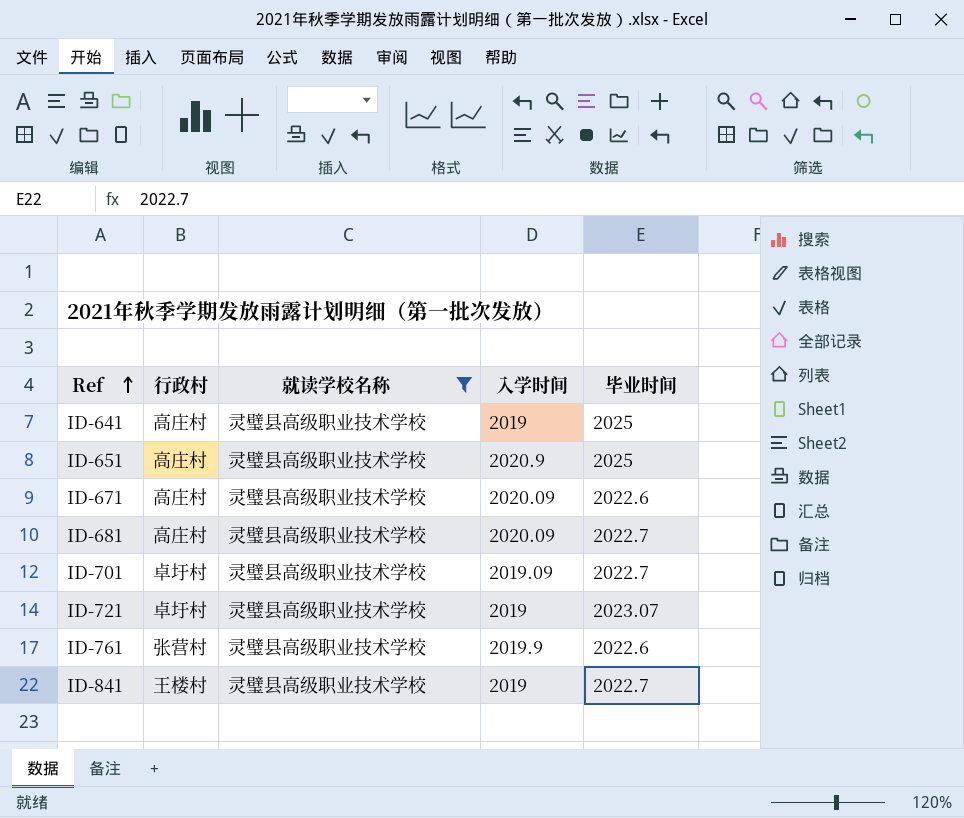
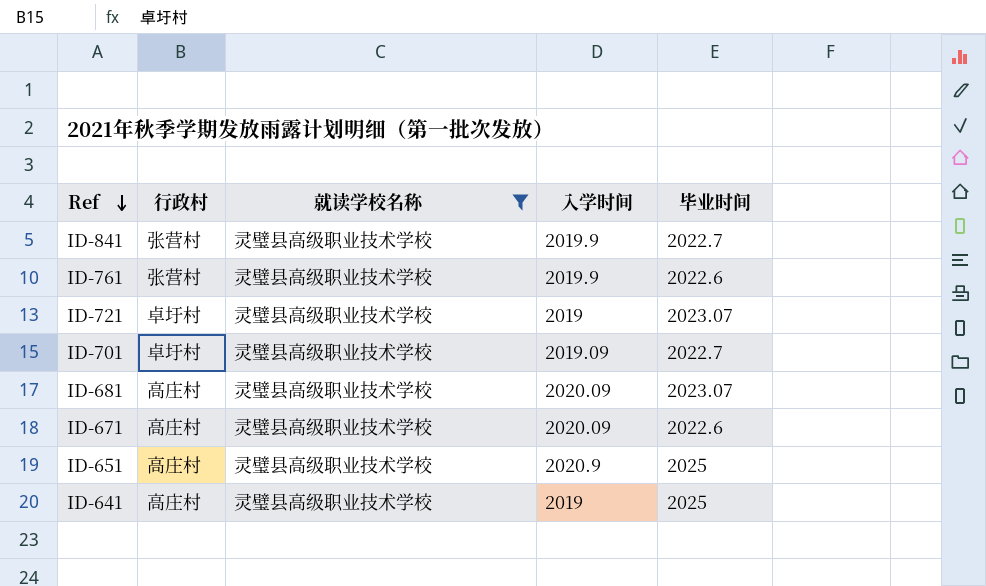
row order: Ref ascending -> Ref descending
ID-841 | 行政村: 王楼村 -> 张营村
ID-841 | 入学时间: 2019 -> 2019.9
ID-681 | 毕业时间: 2022.7 -> 2023.07

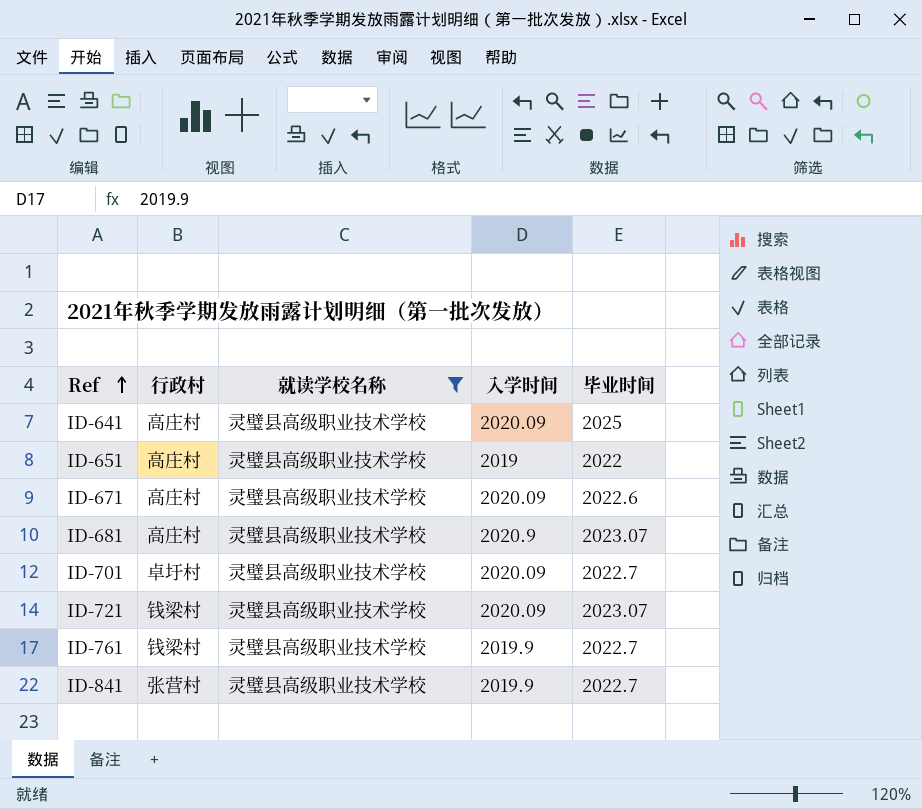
row order: Ref descending -> Ref ascending
ID-641 | 入学时间: 2019 -> 2020.09
ID-651 | 入学时间: 2020.9 -> 2019
ID-651 | 毕业时间: 2025 -> 2022
ID-681 | 入学时间: 2020.09 -> 2020.9
ID-701 | 入学时间: 2019.09 -> 2020.09
ID-721 | 行政村: 卓圩村 -> 钱梁村
ID-721 | 入学时间: 2019 -> 2020.09
ID-761 | 行政村: 张营村 -> 钱梁村
ID-761 | 毕业时间: 2022.6 -> 2022.7

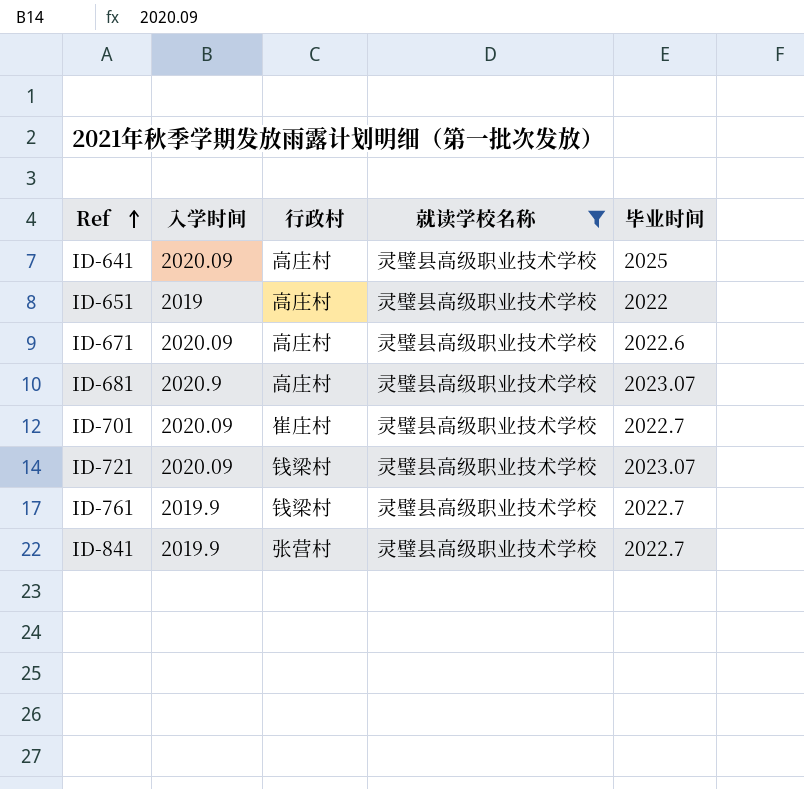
column 入学时间 | position: 4 -> 2
ID-701 | 行政村: 卓圩村 -> 崔庄村

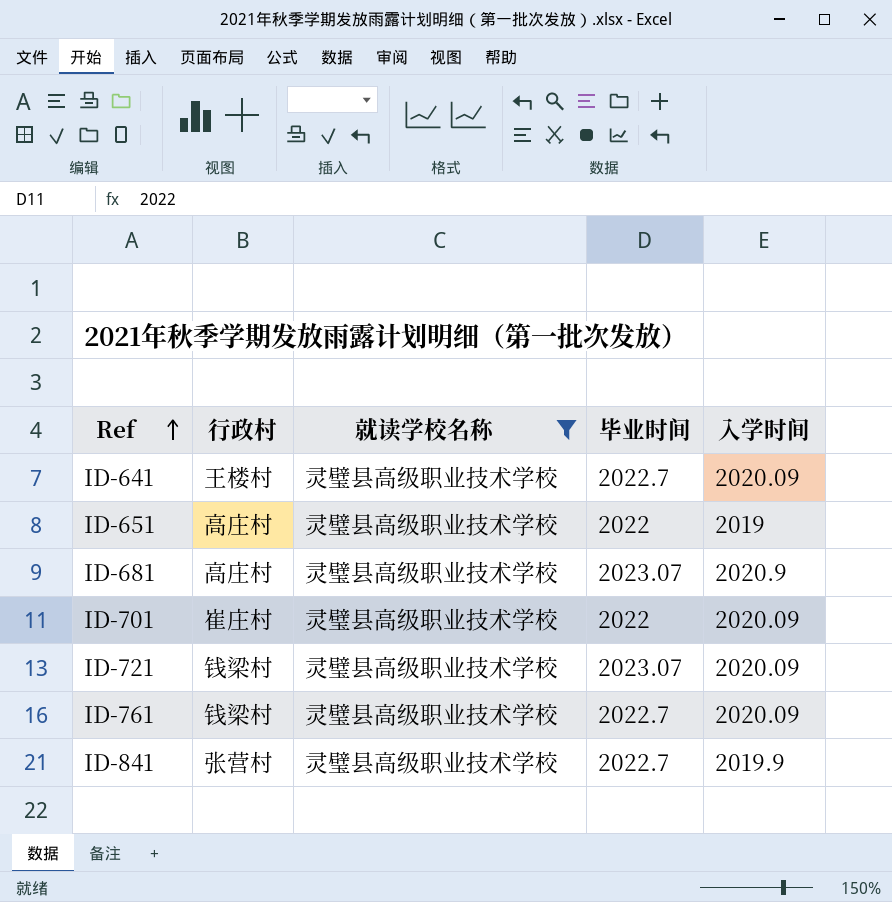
column 入学时间 | position: 2 -> 5
row ID-671: 2020.09 | 高庄村 | 灵璧县高级职业技术学校 | 2022.6 -> none
ID-641 | 行政村: 高庄村 -> 王楼村
ID-641 | 毕业时间: 2025 -> 2022.7
ID-701 | 毕业时间: 2022.7 -> 2022
ID-761 | 入学时间: 2019.9 -> 2020.09

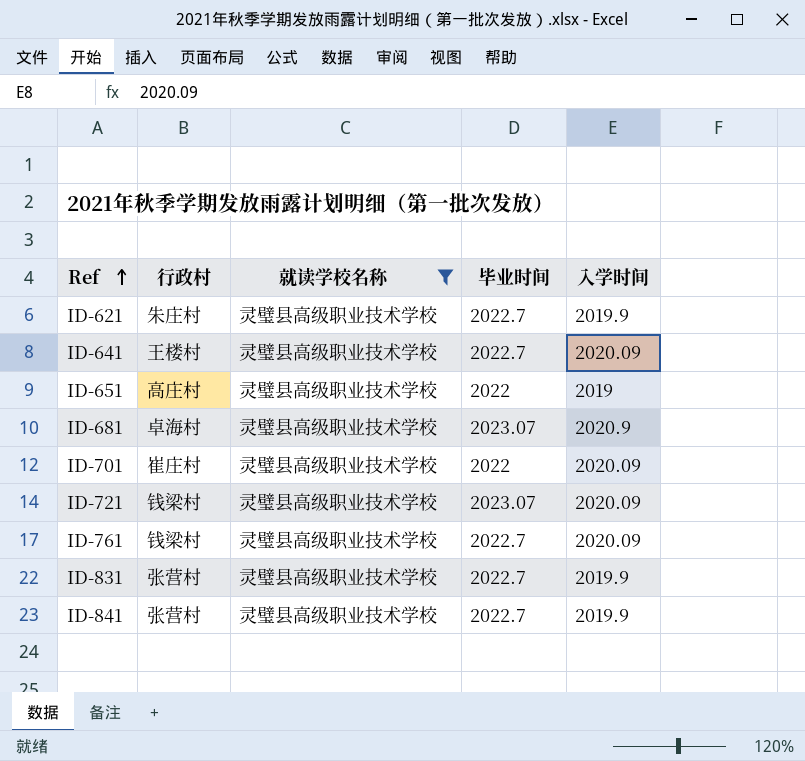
row ID-621: none -> 朱庄村 | 灵璧县高级职业技术学校 | 2022.7 | 2019.9
ID-681 | 行政村: 高庄村 -> 卓海村
row ID-831: none -> 张营村 | 灵璧县高级职业技术学校 | 2022.7 | 2019.9

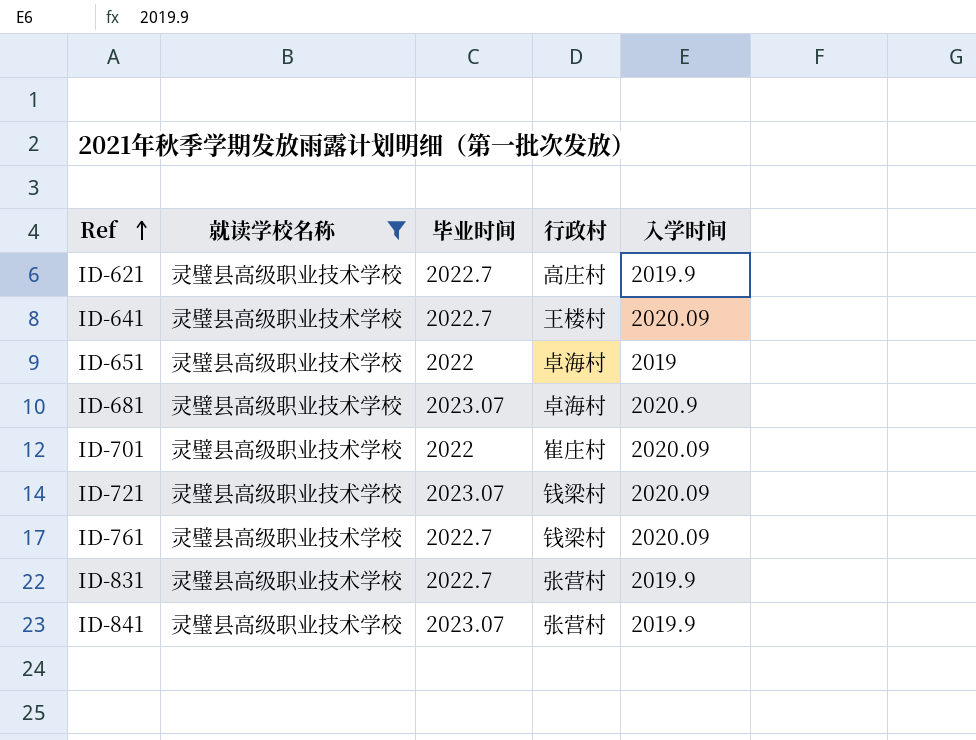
column 行政村 | position: 2 -> 4
ID-621 | 行政村: 朱庄村 -> 高庄村
ID-651 | 行政村: 高庄村 -> 卓海村
ID-841 | 毕业时间: 2022.7 -> 2023.07

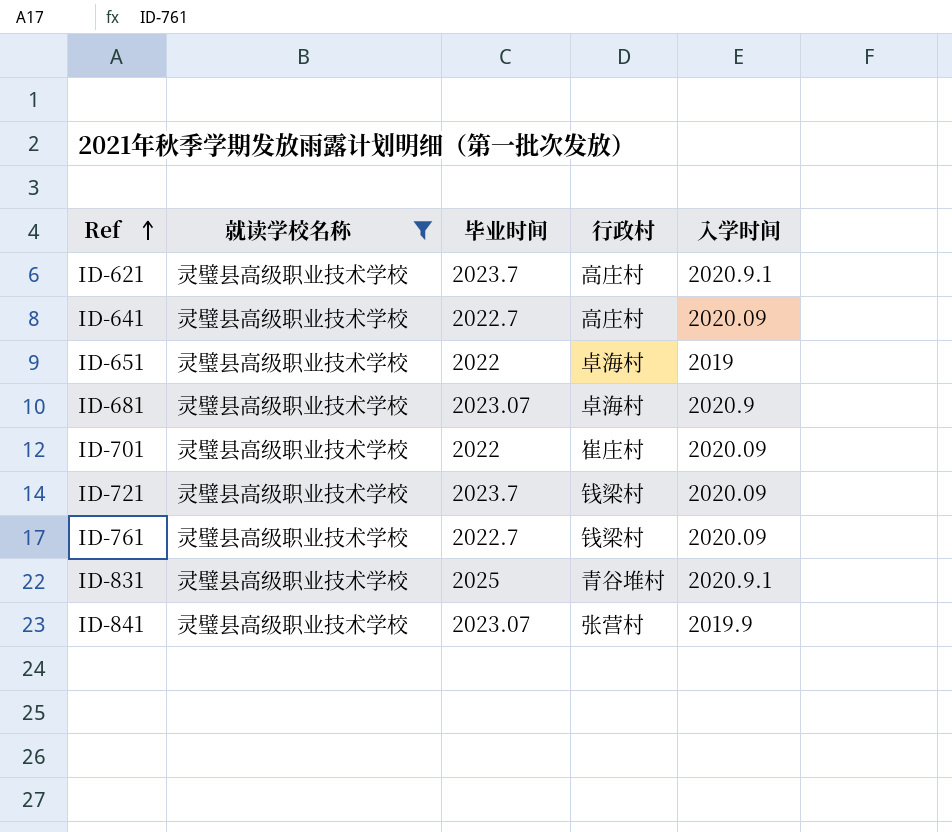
ID-621 | 毕业时间: 2022.7 -> 2023.7
ID-621 | 入学时间: 2019.9 -> 2020.9.1
ID-641 | 行政村: 王楼村 -> 高庄村
ID-721 | 毕业时间: 2023.07 -> 2023.7
ID-831 | 毕业时间: 2022.7 -> 2025
ID-831 | 行政村: 张营村 -> 青谷堆村
ID-831 | 入学时间: 2019.9 -> 2020.9.1

